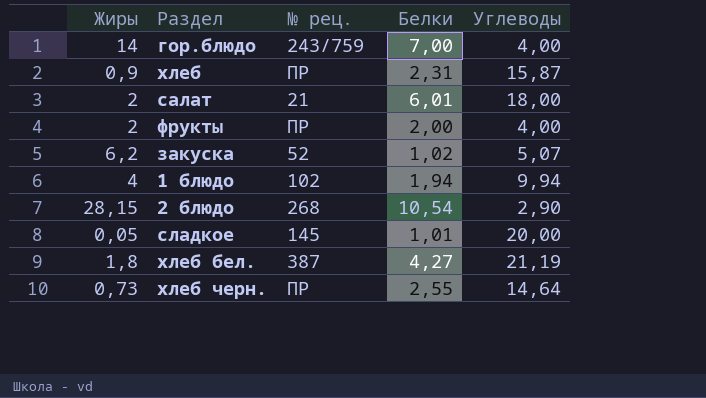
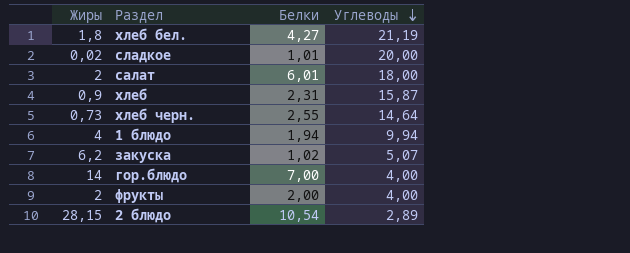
row order: none -> Углеводы descending
column № рец. | position: 3 -> none
сладкое | Жиры: 0,05 -> 0,02
2 блюдо | Углеводы: 2,90 -> 2,89

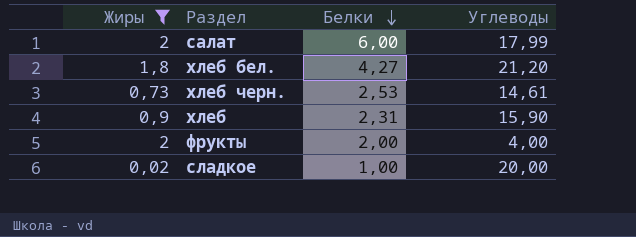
filter: none -> Жиры <= 2
row order: Углеводы descending -> Белки descending
салат | Белки: 6,01 -> 6,00
салат | Углеводы: 18,00 -> 17,99
хлеб бел. | Углеводы: 21,19 -> 21,20
хлеб черн. | Белки: 2,55 -> 2,53
хлеб черн. | Углеводы: 14,64 -> 14,61
хлеб | Углеводы: 15,87 -> 15,90
сладкое | Белки: 1,01 -> 1,00

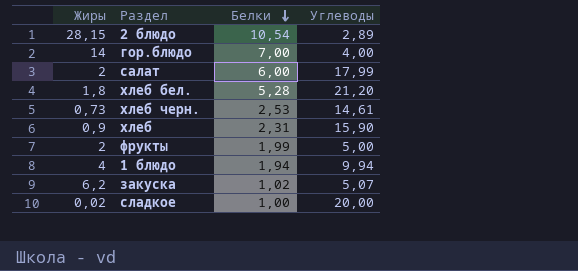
filter: Жиры <= 2 -> none
хлеб бел. | Белки: 4,27 -> 5,28
фрукты | Белки: 2,00 -> 1,99
фрукты | Углеводы: 4,00 -> 5,00

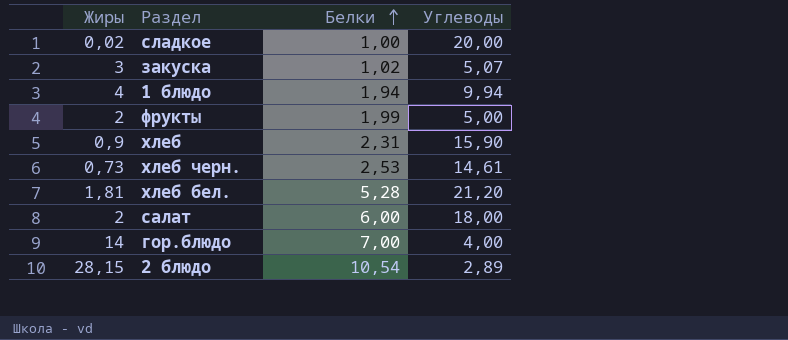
row order: Белки descending -> Белки ascending
закуска | Жиры: 6,2 -> 3
хлеб бел. | Жиры: 1,8 -> 1,81
салат | Углеводы: 17,99 -> 18,00

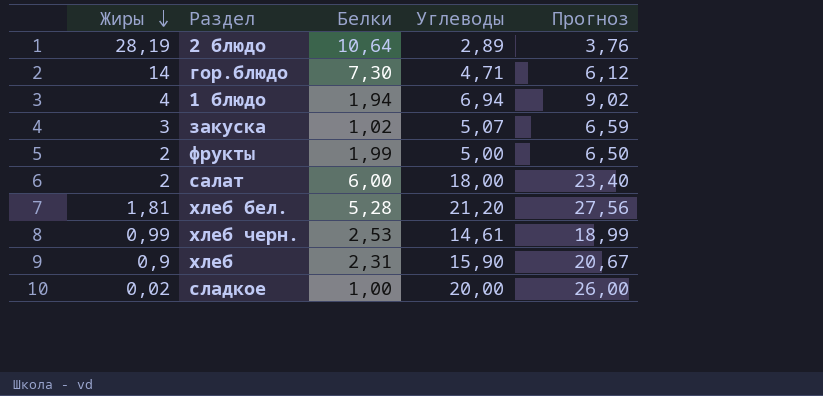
row order: Белки ascending -> Жиры descending
column Прогноз | formula: none -> [Углеводы] * 1,3
2 блюдо | Жиры: 28,15 -> 28,19
2 блюдо | Белки: 10,54 -> 10,64
гор.блюдо | Белки: 7,00 -> 7,30
гор.блюдо | Углеводы: 4,00 -> 4,71
1 блюдо | Углеводы: 9,94 -> 6,94
хлеб черн. | Жиры: 0,73 -> 0,99

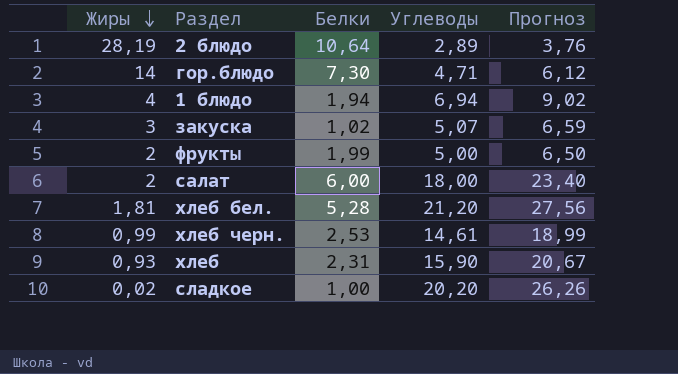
хлеб | Жиры: 0,9 -> 0,93
сладкое | Углеводы: 20,00 -> 20,20
сладкое | Прогноз: 26,00 -> 26,26

